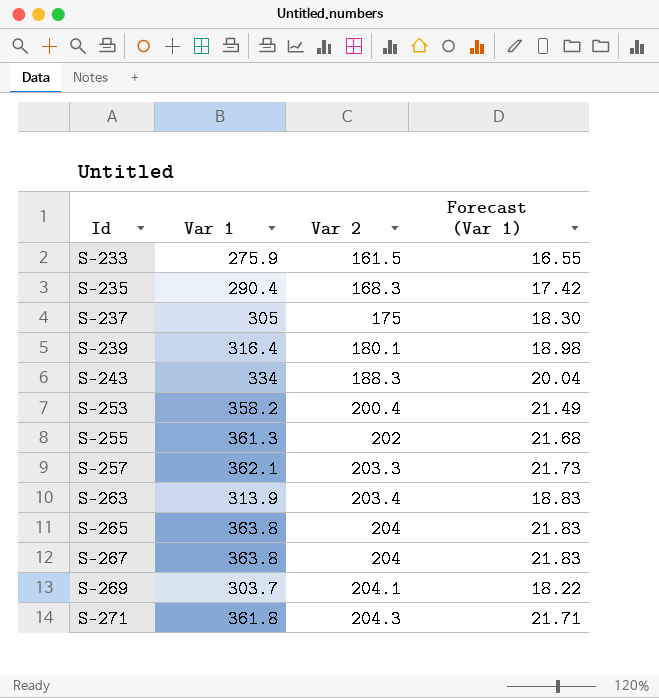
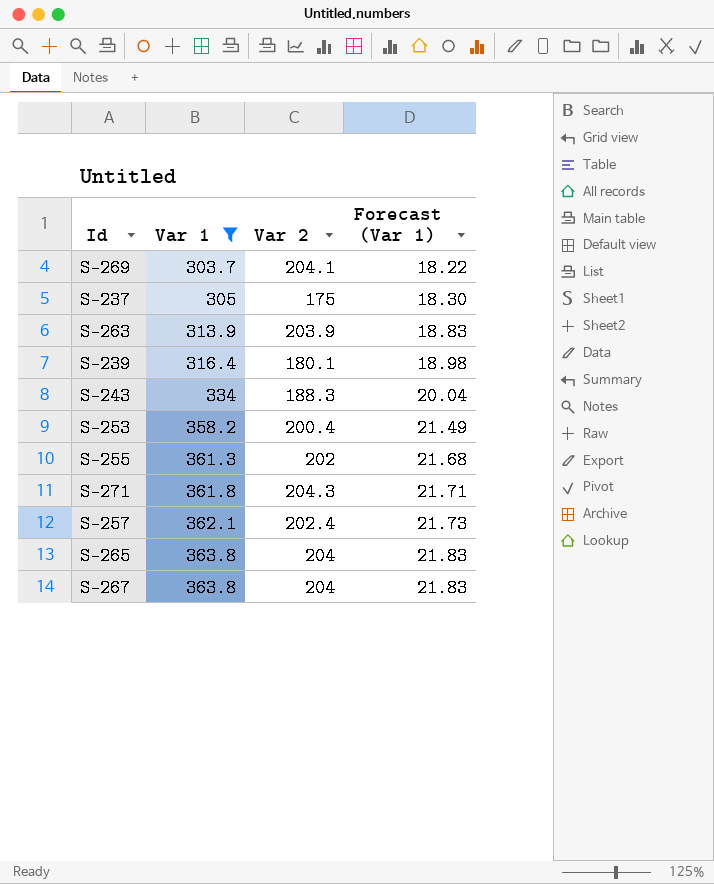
filter: none -> Var 1 >= 303.7
row order: Id ascending -> Var 1 ascending
S-263 | Var 2: 203.4 -> 203.9
S-257 | Var 2: 203.3 -> 202.4

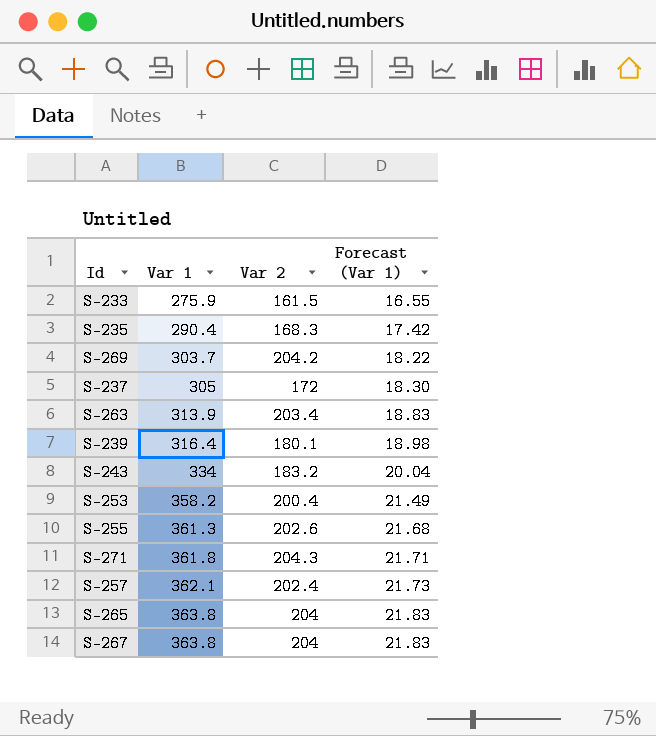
filter: Var 1 >= 303.7 -> none
S-269 | Var 2: 204.1 -> 204.2
S-237 | Var 2: 175 -> 172
S-263 | Var 2: 203.9 -> 203.4
S-243 | Var 2: 188.3 -> 183.2
S-255 | Var 2: 202 -> 202.6

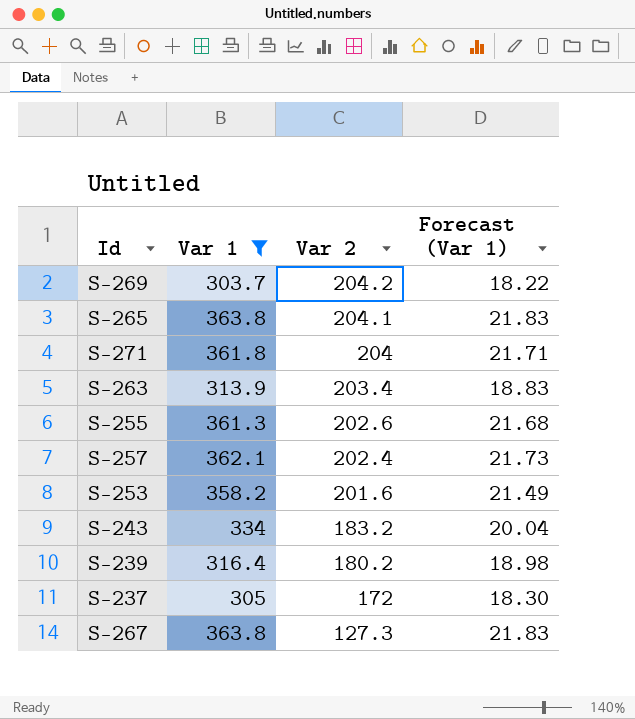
filter: none -> Var 1 >= 303.7
row order: Var 1 ascending -> Var 2 descending
S-265 | Var 2: 204 -> 204.1
S-271 | Var 2: 204.3 -> 204
S-253 | Var 2: 200.4 -> 201.6
S-239 | Var 2: 180.1 -> 180.2
S-267 | Var 2: 204 -> 127.3

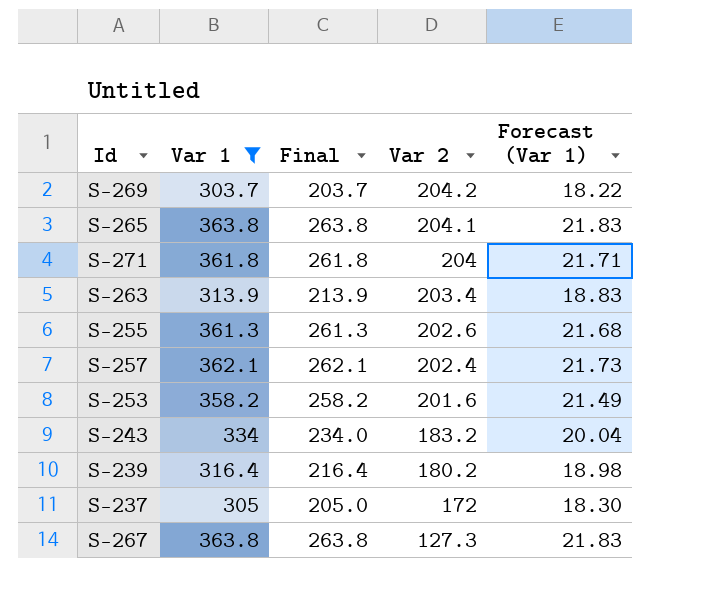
column Final | formula: none -> [Var 1] - 100

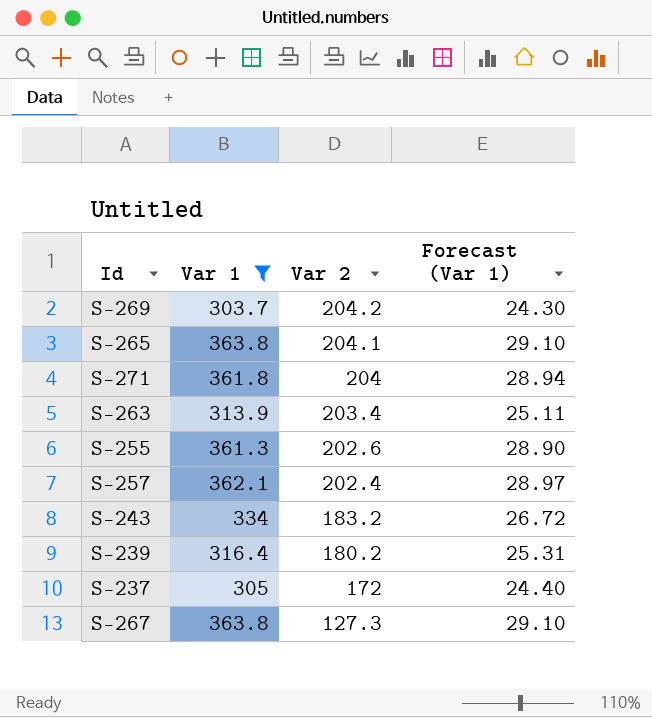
column Final | formula: [Var 1] - 100 -> none
column Forecast (Var 1) | formula: [Var 1] * 0.06 -> [Var 1] * 0.08
row S-253: 358.2 | 258.2 | 201.6 | 21.49 -> none

